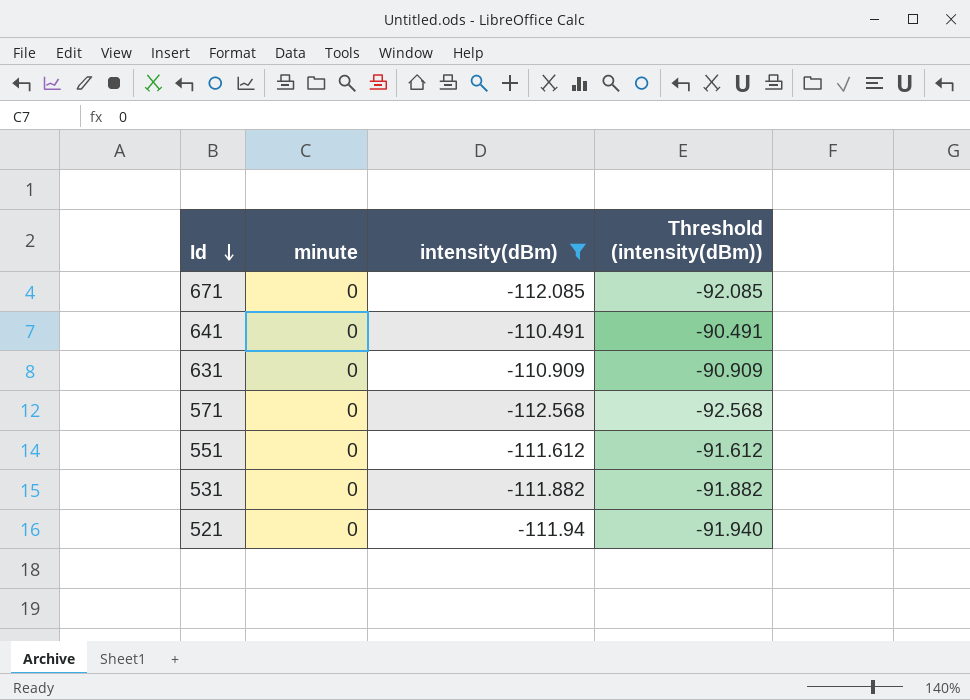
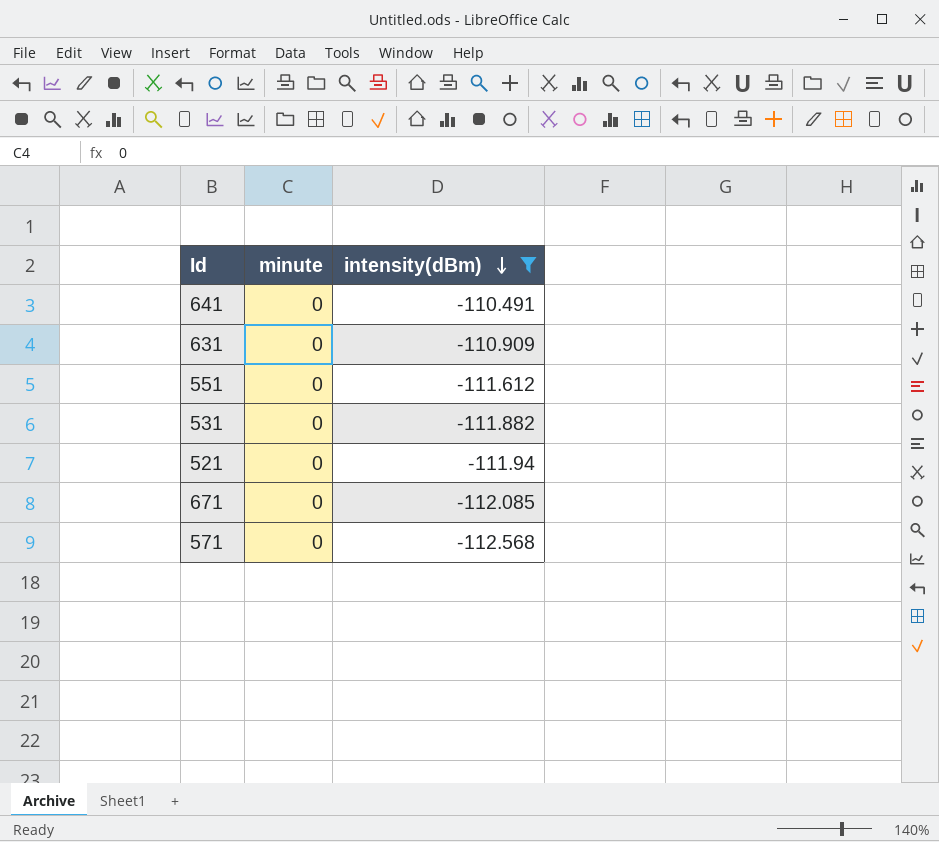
row order: Id descending -> intensity(dBm) descending
column Threshold (intensity(dBm)) | formula: [intensity(dBm)] + 20 -> none

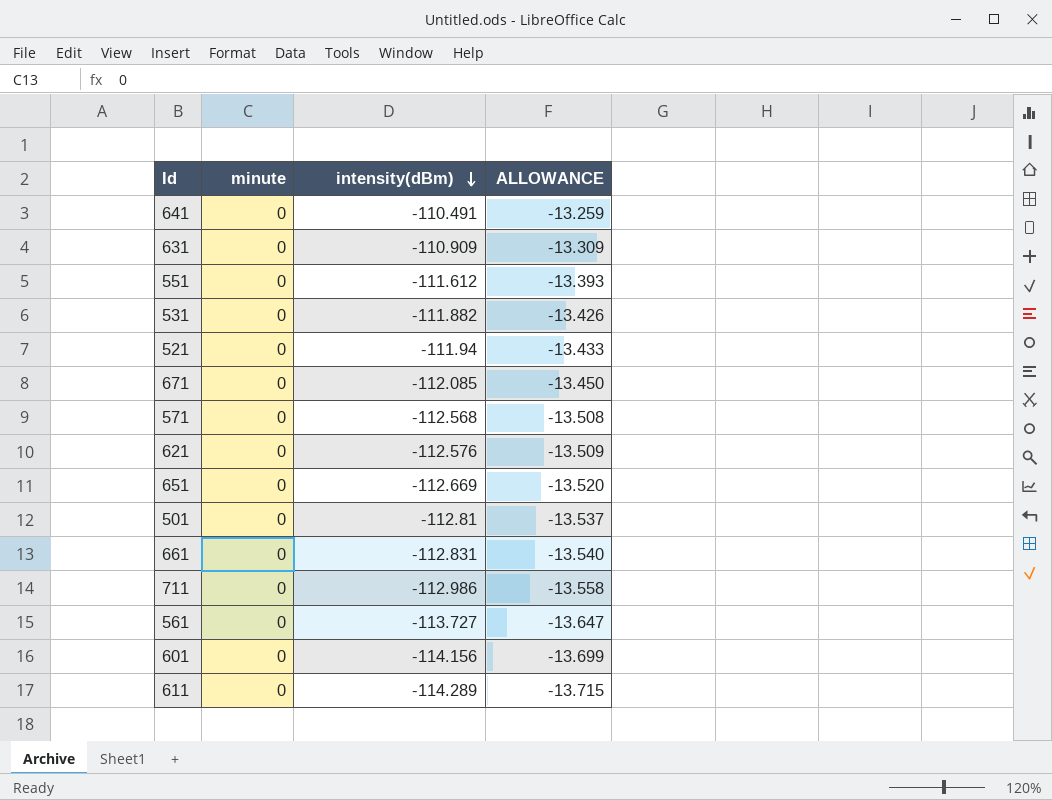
filter: intensity(dBm) >= -112.568 -> none
column ALLOWANCE | formula: none -> [intensity(dBm)] * 0.12

